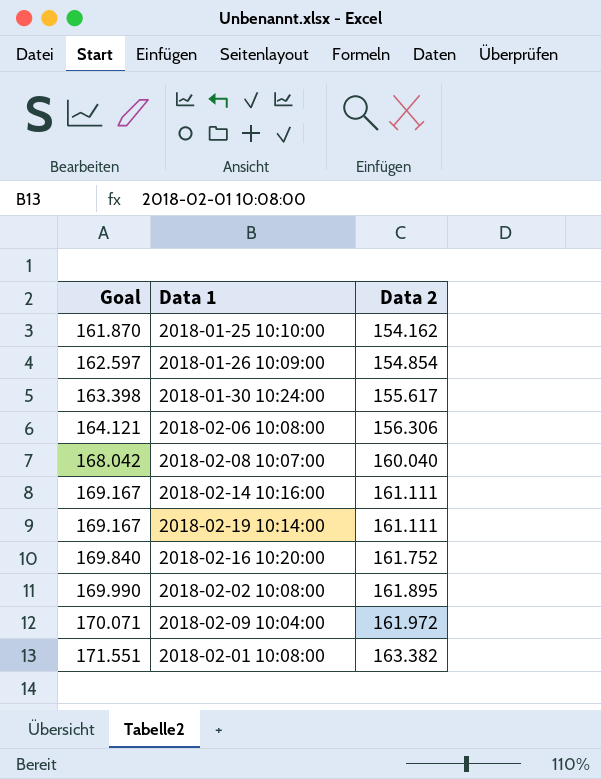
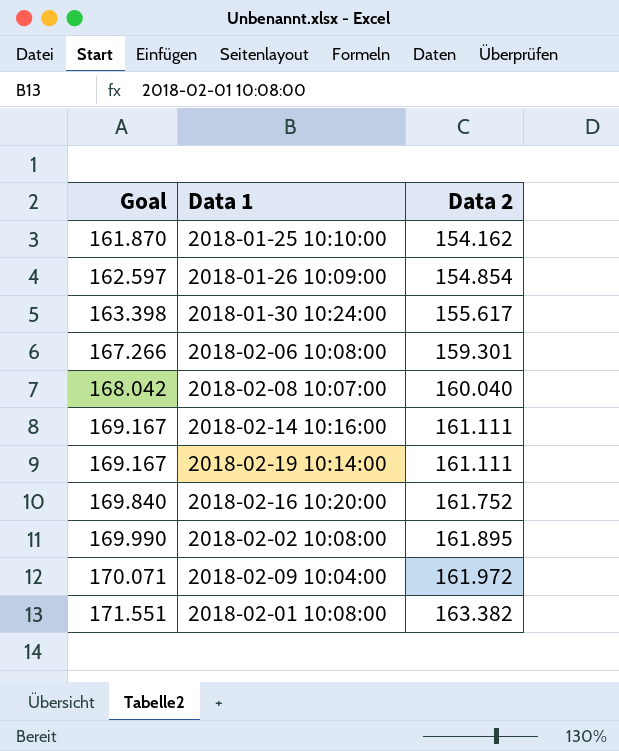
2018-02-06 10:08:00 | Goal: 164.121 -> 167.266
2018-02-06 10:08:00 | Data 2: 156.306 -> 159.301

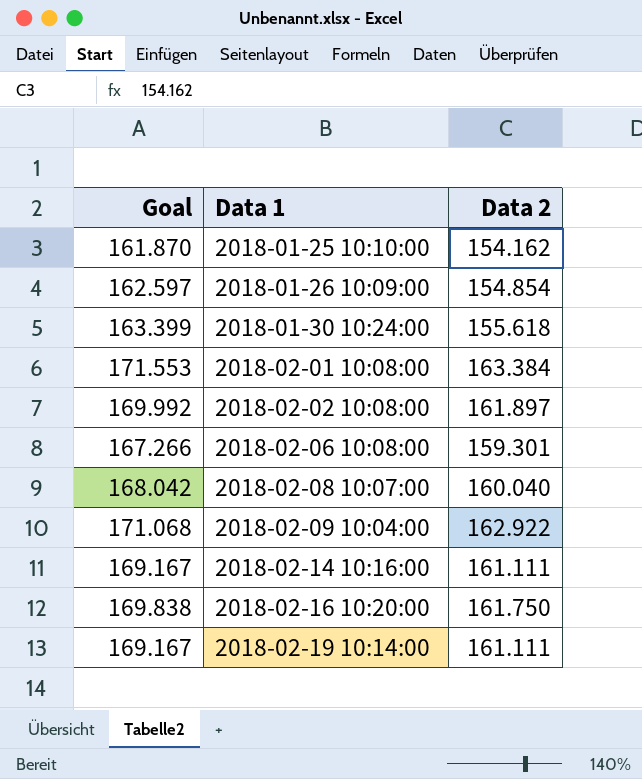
row order: Goal ascending -> Data 1 ascending
2018-01-30 10:24:00 | Goal: 163.398 -> 163.399
2018-01-30 10:24:00 | Data 2: 155.617 -> 155.618
2018-02-01 10:08:00 | Goal: 171.551 -> 171.553
2018-02-01 10:08:00 | Data 2: 163.382 -> 163.384
2018-02-02 10:08:00 | Goal: 169.990 -> 169.992
2018-02-02 10:08:00 | Data 2: 161.895 -> 161.897
2018-02-09 10:04:00 | Goal: 170.071 -> 171.068
2018-02-09 10:04:00 | Data 2: 161.972 -> 162.922
2018-02-16 10:20:00 | Goal: 169.840 -> 169.838
2018-02-16 10:20:00 | Data 2: 161.752 -> 161.750

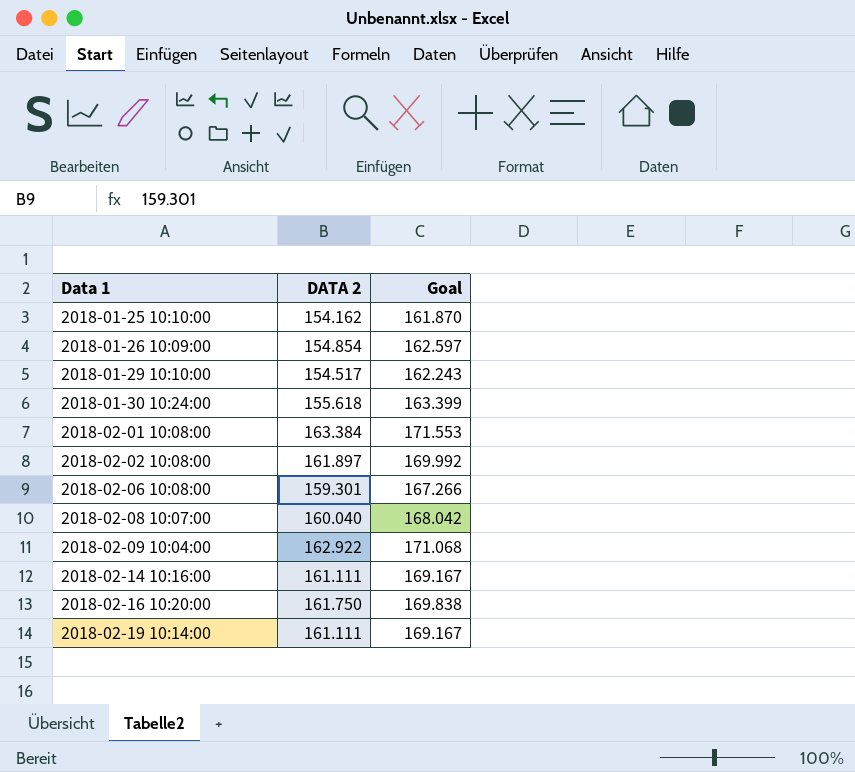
column name: Data 2 -> DATA 2
column Goal | position: 1 -> 3
row 2018-01-29 10:10:00: none -> 154.517 | 162.243

